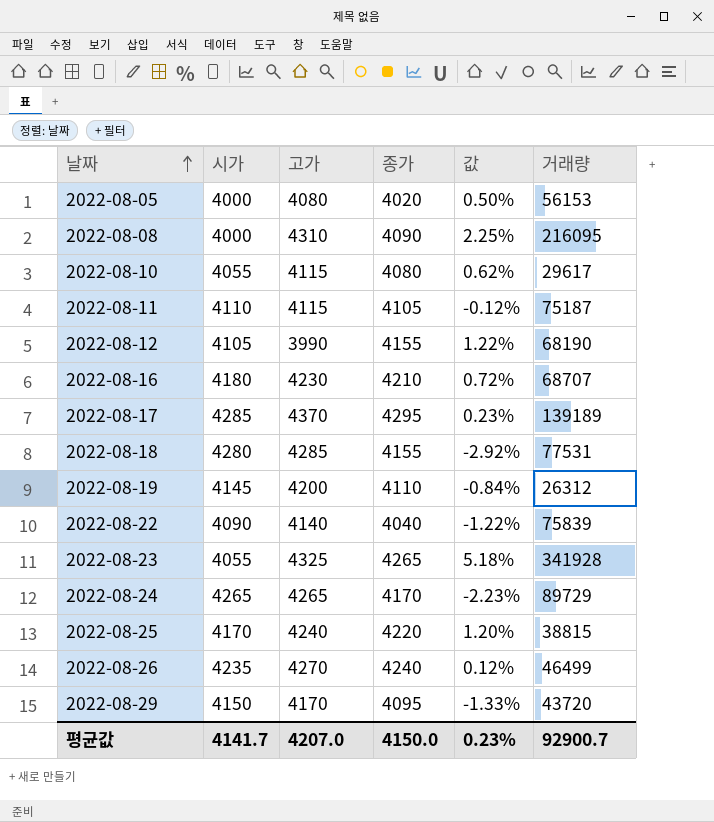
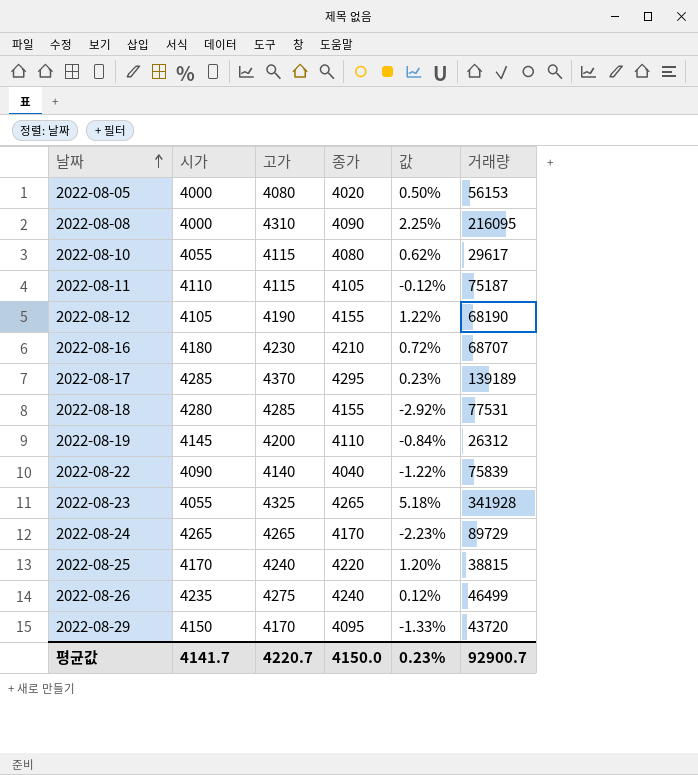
2022-08-12 | 고가: 3990 -> 4190
2022-08-26 | 고가: 4270 -> 4275
평균값 | 고가: 4207.0 -> 4220.7

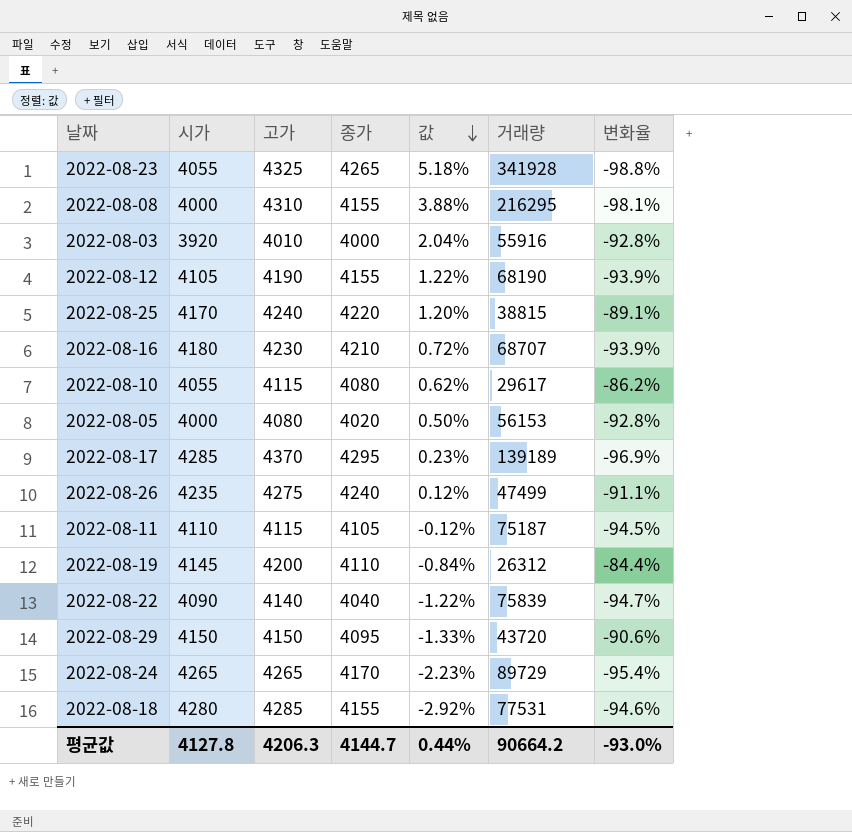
row order: 날짜 ascending -> 값 descending
column 변화율 | formula: none -> ([종가] - [거래량]) / [거래량]
2022-08-08 | 종가: 4090 -> 4155
2022-08-08 | 값: 2.25% -> 3.88%
2022-08-08 | 거래량: 216095 -> 216295
row 2022-08-03: none -> 3920 | 4010 | 4000 | 2.04% | 55916 | -92.8%
2022-08-26 | 거래량: 46499 -> 47499
2022-08-29 | 고가: 4170 -> 4150
평균값 | 시가: 4141.7 -> 4127.8
평균값 | 고가: 4220.7 -> 4206.3
평균값 | 종가: 4150.0 -> 4144.7
평균값 | 값: 0.23% -> 0.44%
평균값 | 거래량: 92900.7 -> 90664.2

